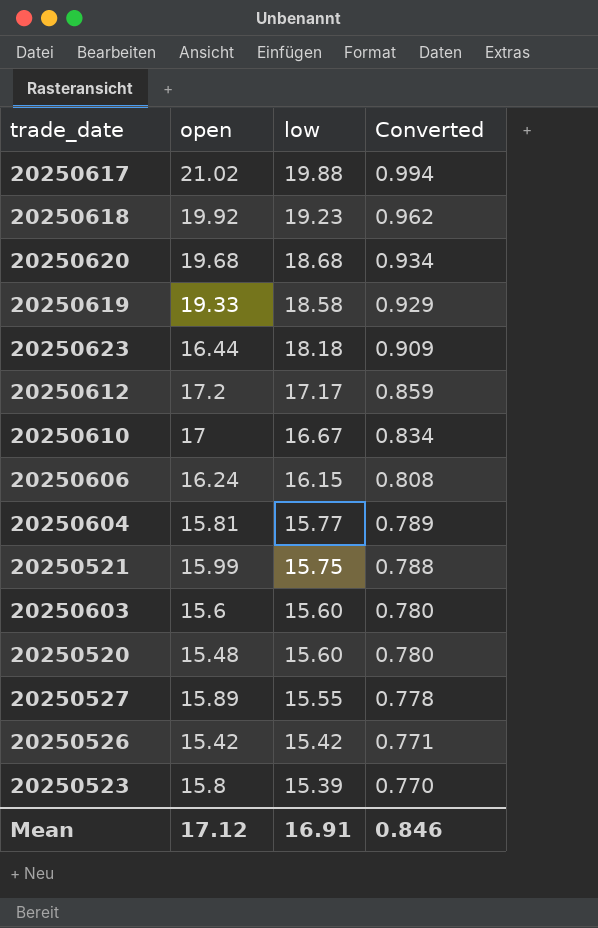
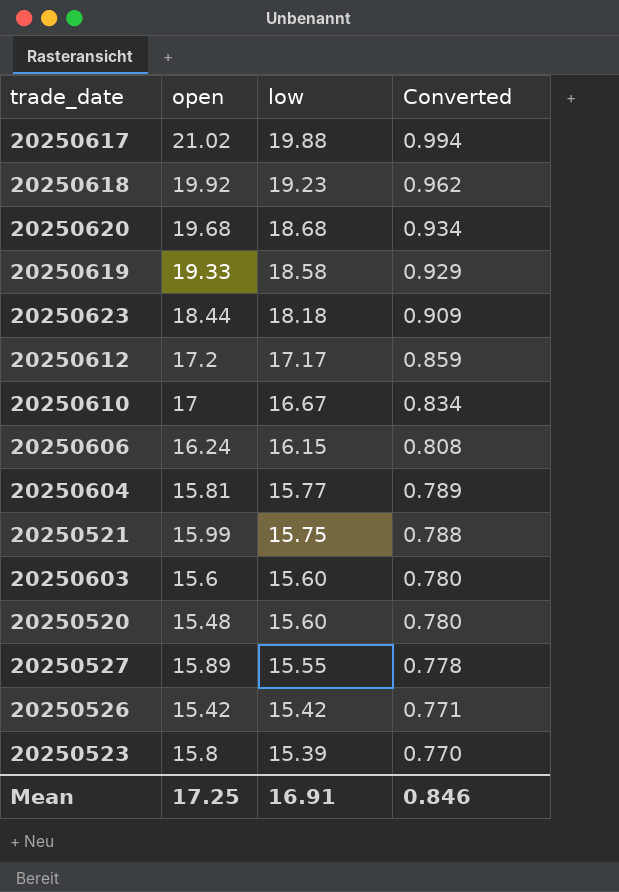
20250623 | open: 16.44 -> 18.44
Mean | open: 17.12 -> 17.25

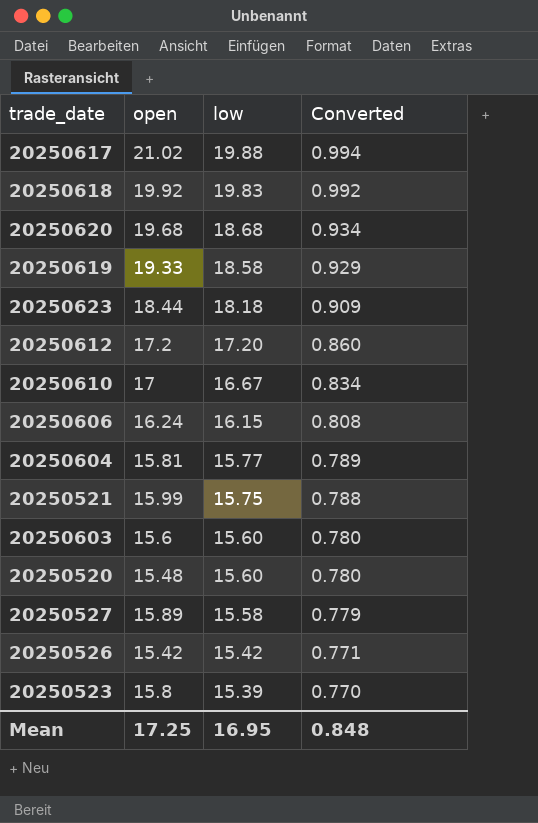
20250618 | low: 19.23 -> 19.83
20250618 | Converted: 0.962 -> 0.992
20250612 | low: 17.17 -> 17.20
20250612 | Converted: 0.859 -> 0.860
20250527 | low: 15.55 -> 15.58
20250527 | Converted: 0.778 -> 0.779
Mean | low: 16.91 -> 16.95
Mean | Converted: 0.846 -> 0.848

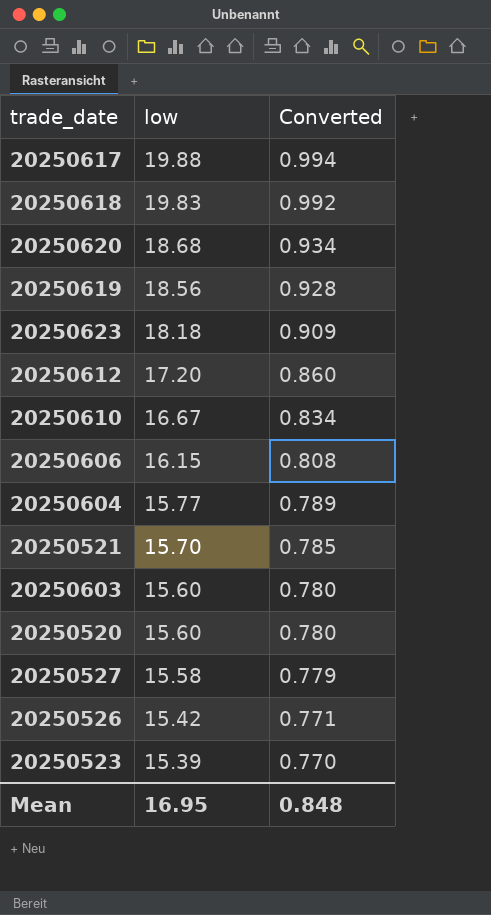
column open | position: 2 -> none
20250619 | low: 18.58 -> 18.56
20250619 | Converted: 0.929 -> 0.928
20250521 | low: 15.75 -> 15.70
20250521 | Converted: 0.788 -> 0.785

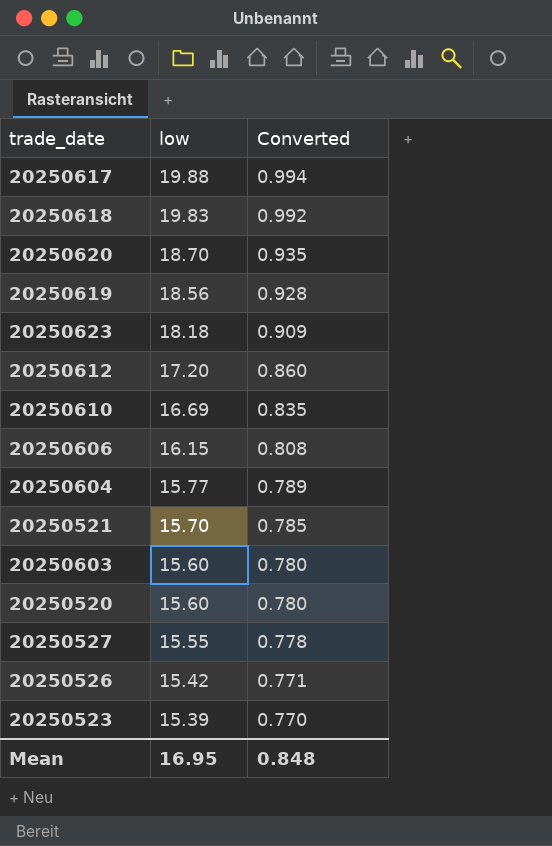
20250620 | low: 18.68 -> 18.70
20250620 | Converted: 0.934 -> 0.935
20250610 | low: 16.67 -> 16.69
20250610 | Converted: 0.834 -> 0.835
20250527 | low: 15.58 -> 15.55
20250527 | Converted: 0.779 -> 0.778

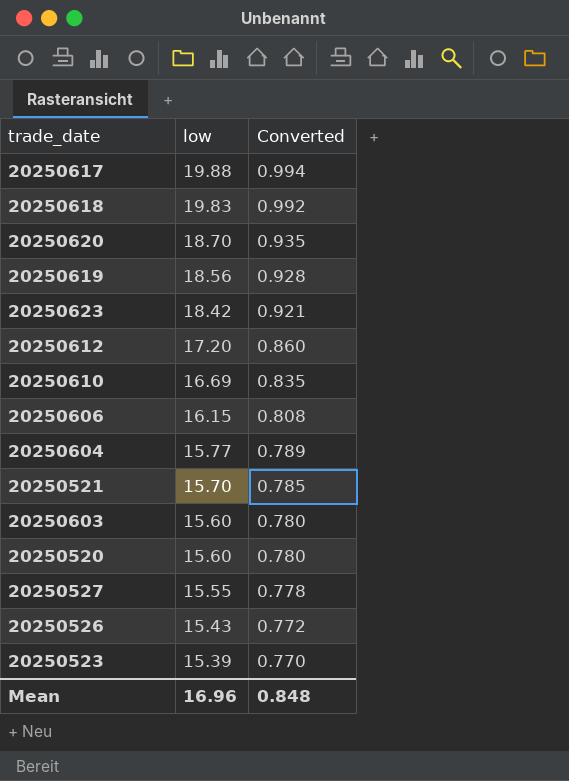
20250623 | low: 18.18 -> 18.42
20250623 | Converted: 0.909 -> 0.921
20250526 | low: 15.42 -> 15.43
20250526 | Converted: 0.771 -> 0.772
Mean | low: 16.95 -> 16.96

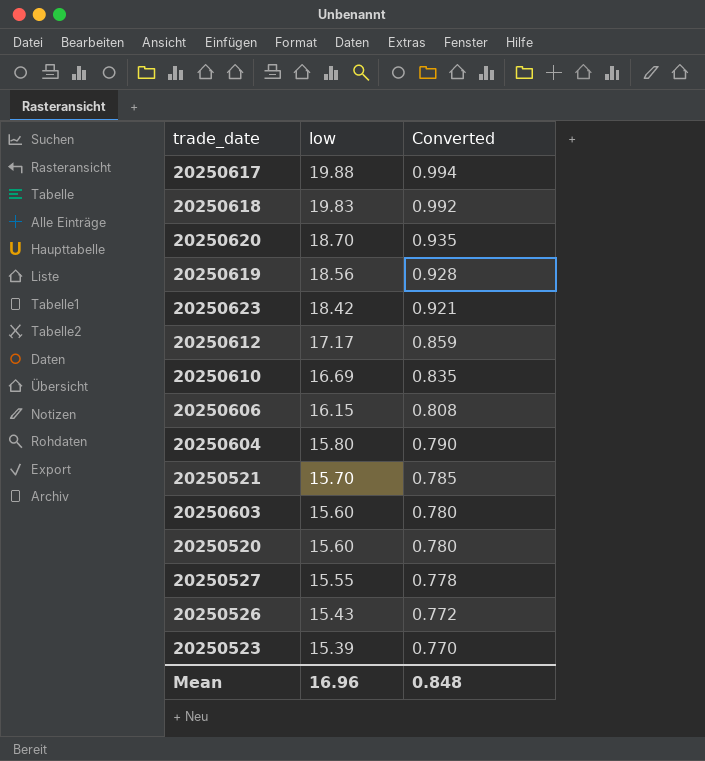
20250612 | low: 17.20 -> 17.17
20250612 | Converted: 0.860 -> 0.859
20250604 | low: 15.77 -> 15.80
20250604 | Converted: 0.789 -> 0.790

